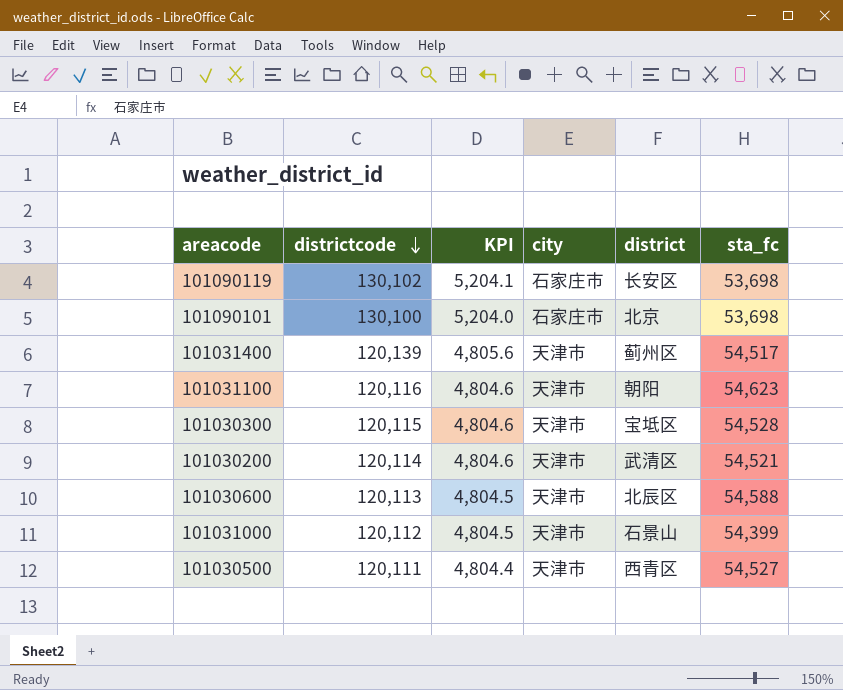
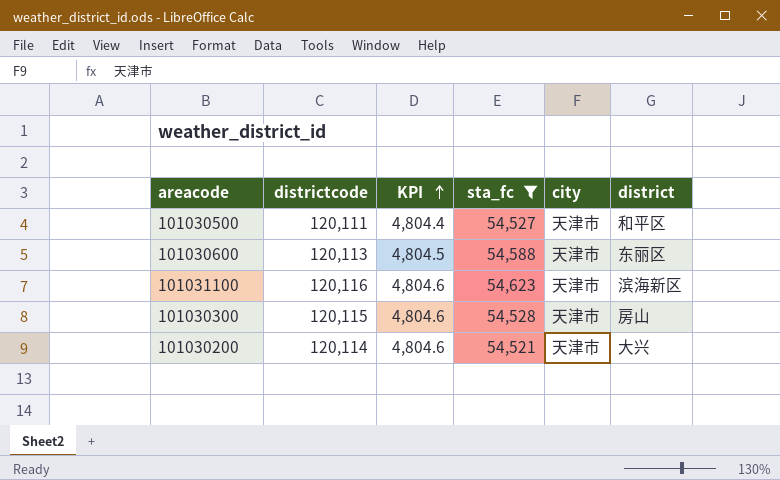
filter: none -> sta_fc >= 54,521
row order: districtcode descending -> KPI ascending
column sta_fc | position: 6 -> 4
101030500 | district: 西青区 -> 和平区
101030600 | district: 北辰区 -> 东丽区
101031100 | district: 朝阳 -> 滨海新区
101030300 | district: 宝坻区 -> 房山
101030200 | district: 武清区 -> 大兴

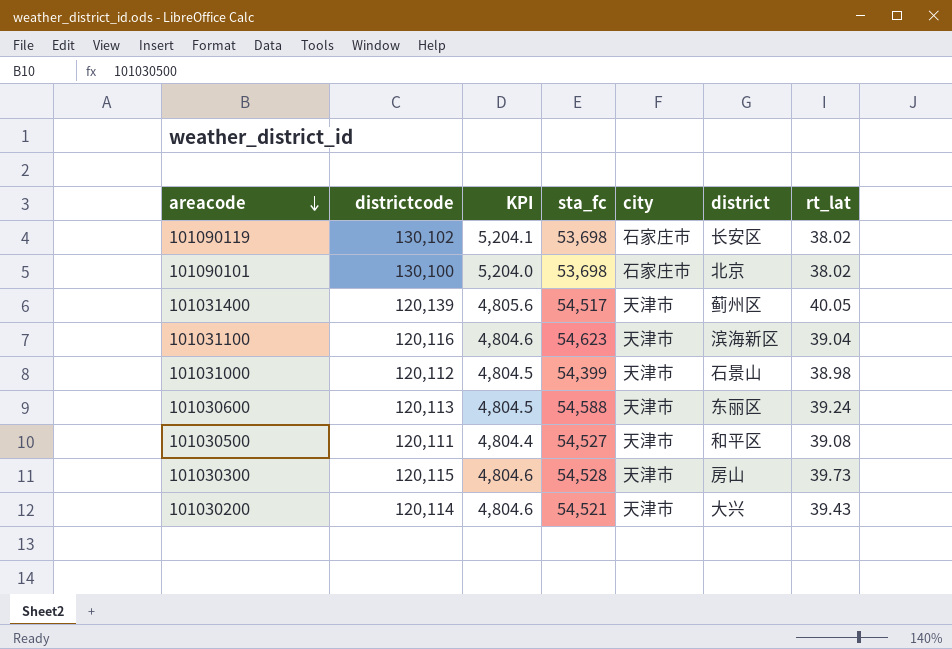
filter: sta_fc >= 54,521 -> none
row order: KPI ascending -> areacode descending
column rt_lat | position: none -> 7

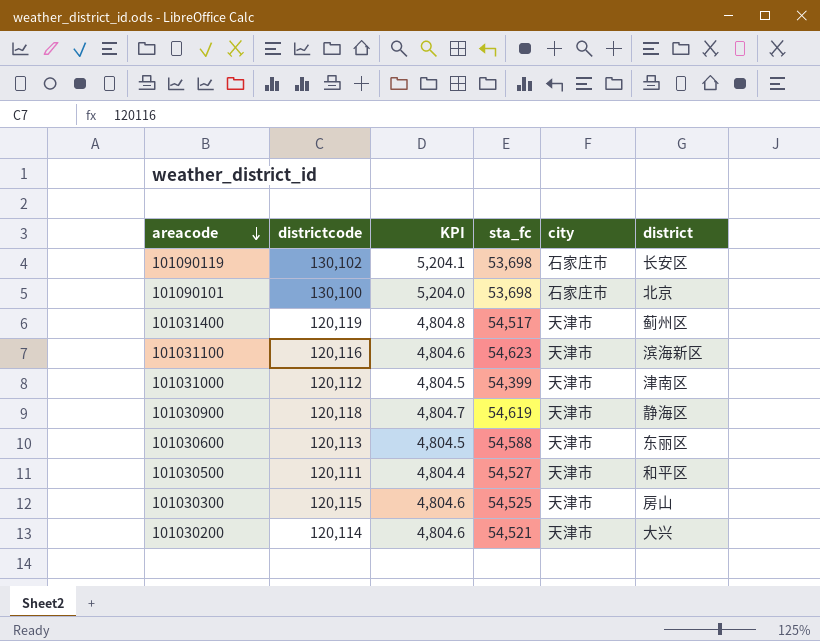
column rt_lat | position: 7 -> none
101031400 | districtcode: 120,139 -> 120,119
101031400 | KPI: 4,805.6 -> 4,804.8
101031000 | district: 石景山 -> 津南区
row 101030900: none -> 120,118 | 4,804.7 | 54,619 | 天津市 | 静海区
101030300 | sta_fc: 54,528 -> 54,525

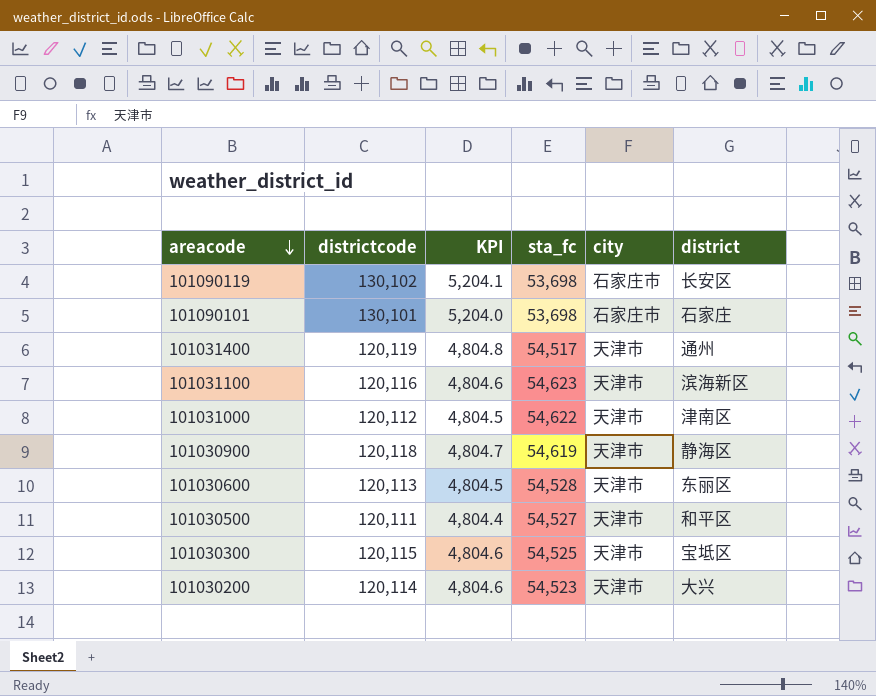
101090101 | districtcode: 130,100 -> 130,101
101090101 | district: 北京 -> 石家庄
101031400 | district: 蓟州区 -> 通州
101031000 | sta_fc: 54,399 -> 54,622
101030600 | sta_fc: 54,588 -> 54,528
101030300 | district: 房山 -> 宝坻区
101030200 | sta_fc: 54,521 -> 54,523

